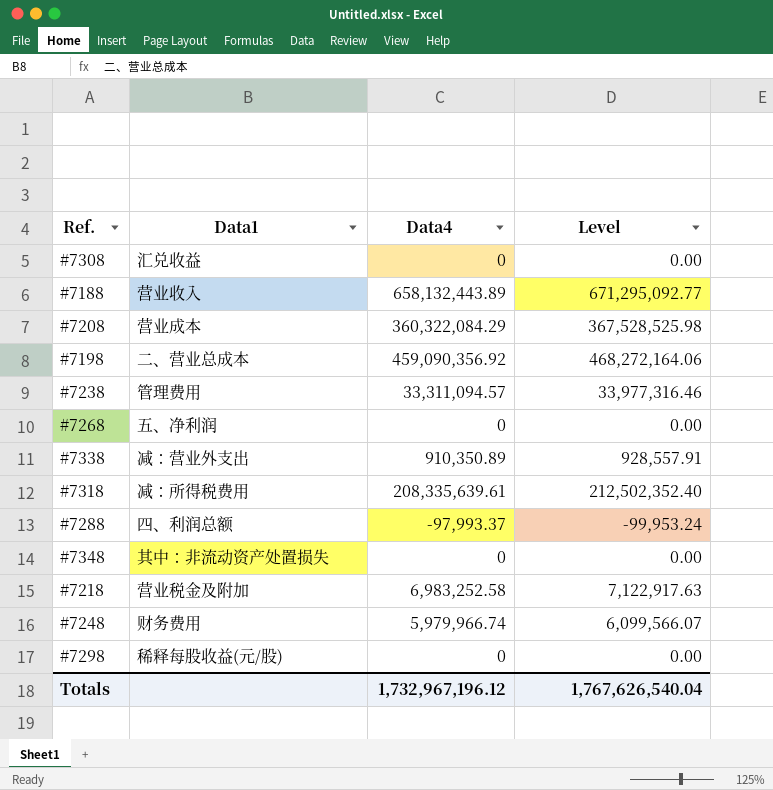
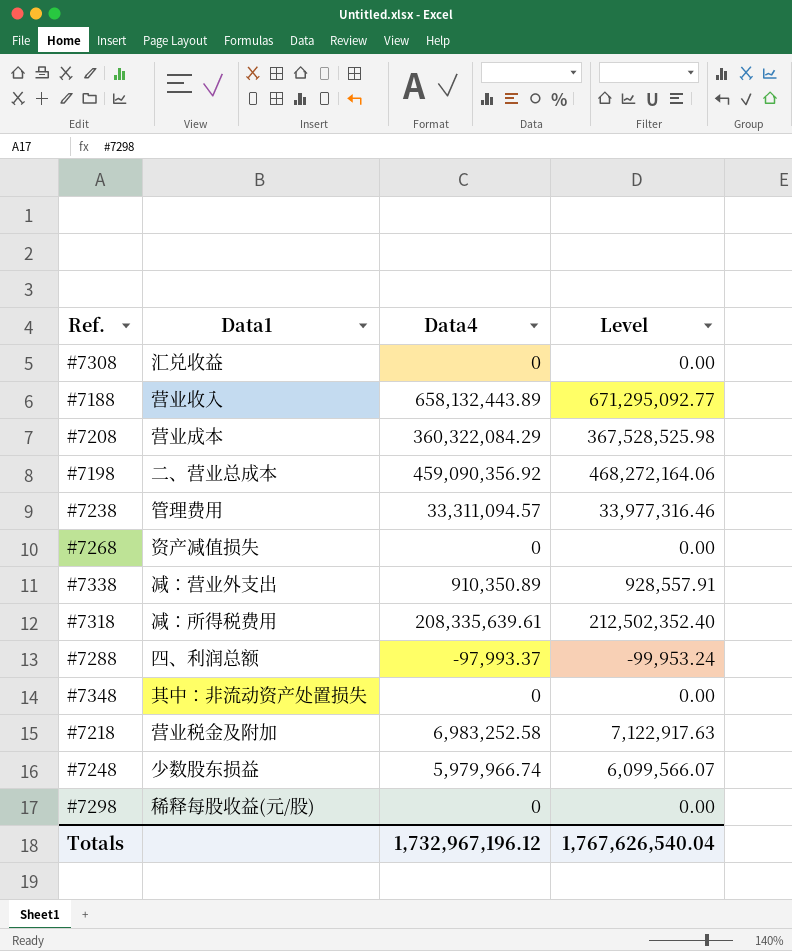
#7268 | Data1: 五、净利润 -> 资产减值损失
#7248 | Data1: 财务费用 -> 少数股东损益

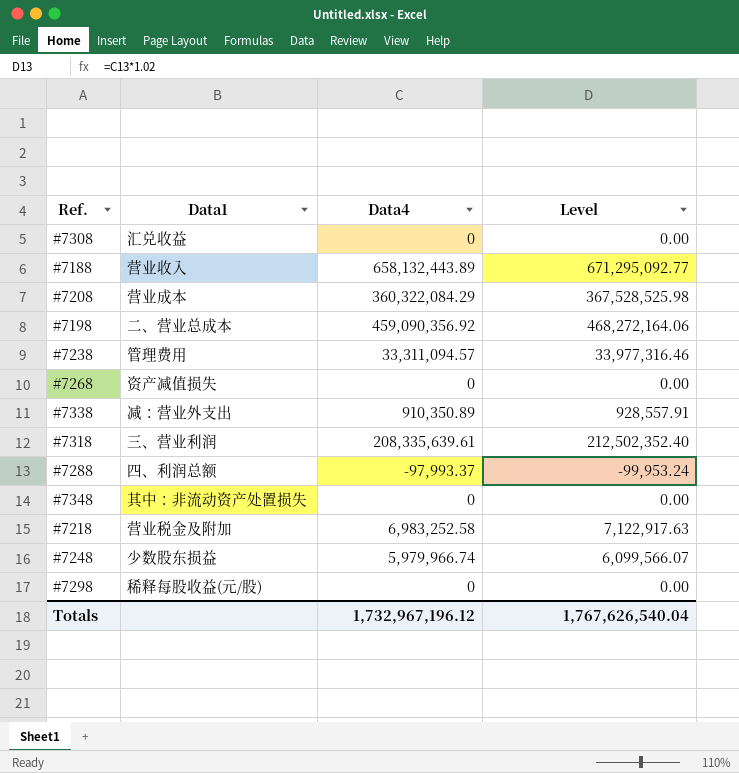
#7318 | Data1: 减：所得税费用 -> 三、营业利润

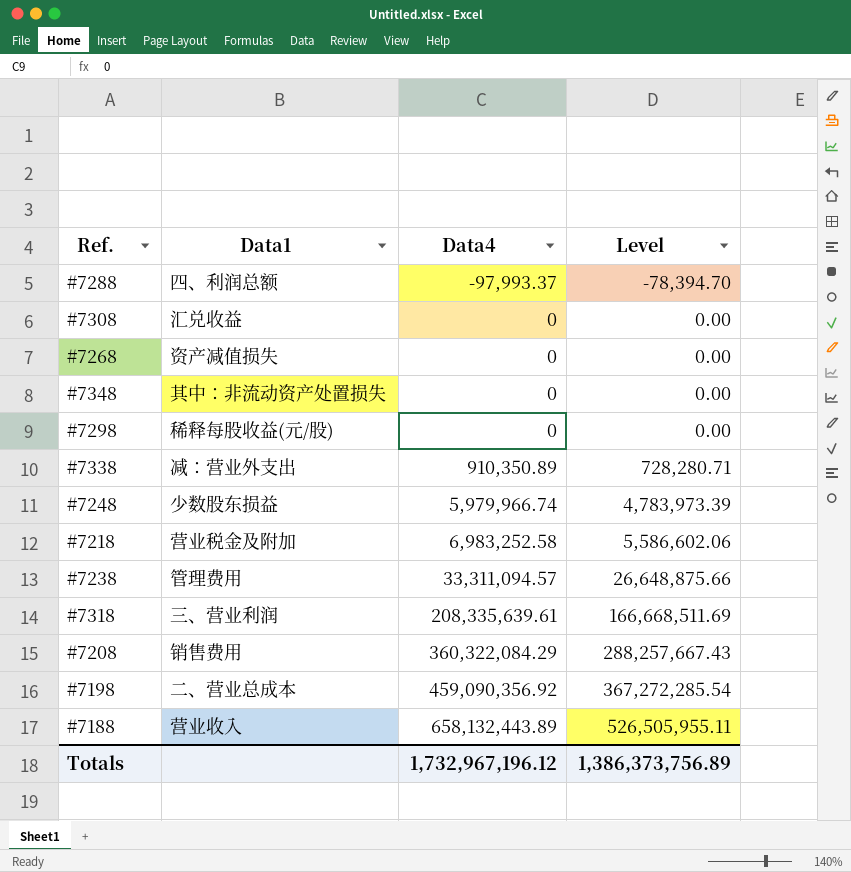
row order: none -> Data4 ascending
column Level | formula: [Data4] * 1.02 -> [Data4] * 0.8
#7208 | Data1: 营业成本 -> 销售费用
Totals | Level: 1,767,626,540.04 -> 1,386,373,756.89

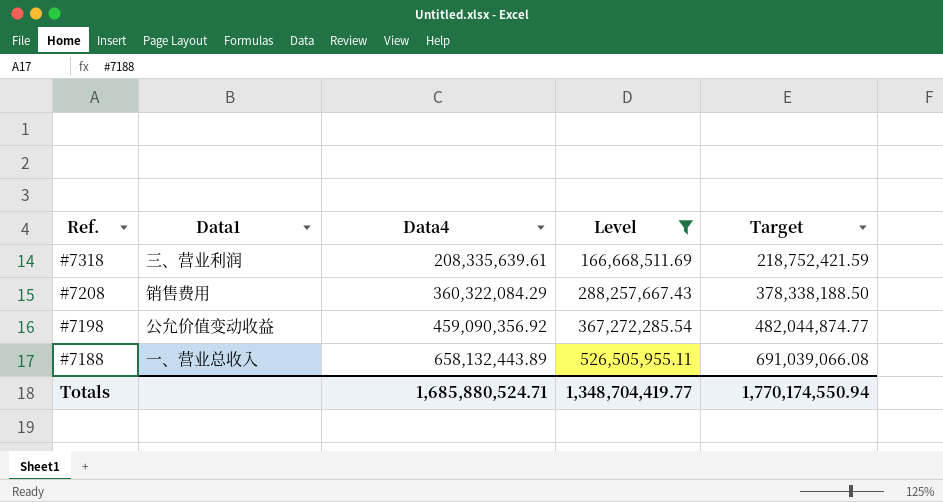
filter: none -> Level >= 166,668,511.69
column Target | formula: none -> [Data4] * 1.05
#7198 | Data1: 二、营业总成本 -> 公允价值变动收益
#7188 | Data1: 营业收入 -> 一、营业总收入
Totals | Data4: 1,732,967,196.12 -> 1,685,880,524.71
Totals | Level: 1,386,373,756.89 -> 1,348,704,419.77

